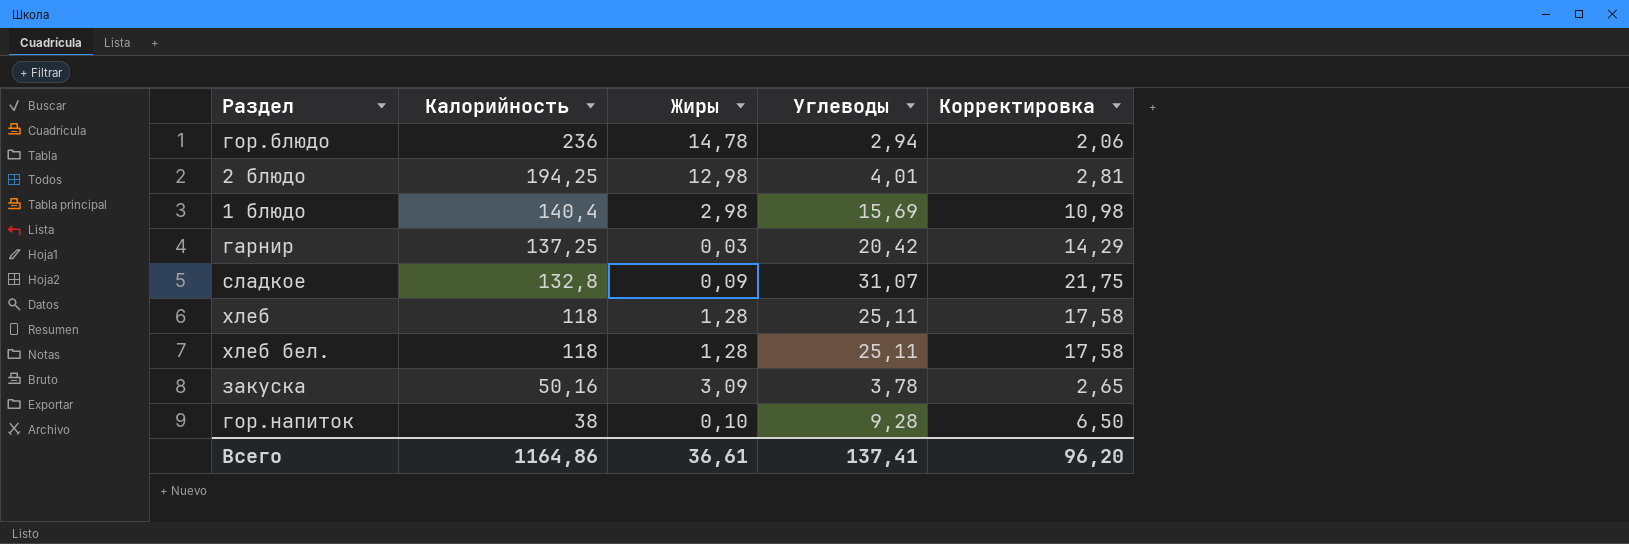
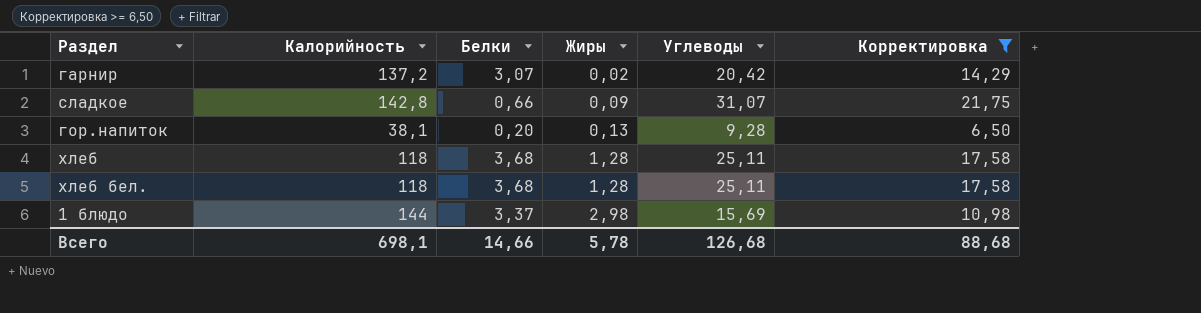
filter: none -> Корректировка >= 6,50
row order: Калорийность descending -> Жиры ascending
column Белки | position: none -> 3
гарнир | Калорийность: 137,25 -> 137,2
гарнир | Жиры: 0,03 -> 0,02
сладкое | Калорийность: 132,8 -> 142,8
гор.напиток | Калорийность: 38 -> 38,1
гор.напиток | Жиры: 0,10 -> 0,13
1 блюдо | Калорийность: 140,4 -> 144
Всего | Калорийность: 1164,86 -> 698,1
Всего | Жиры: 36,61 -> 5,78
Всего | Углеводы: 137,41 -> 126,68
Всего | Корректировка: 96,20 -> 88,68

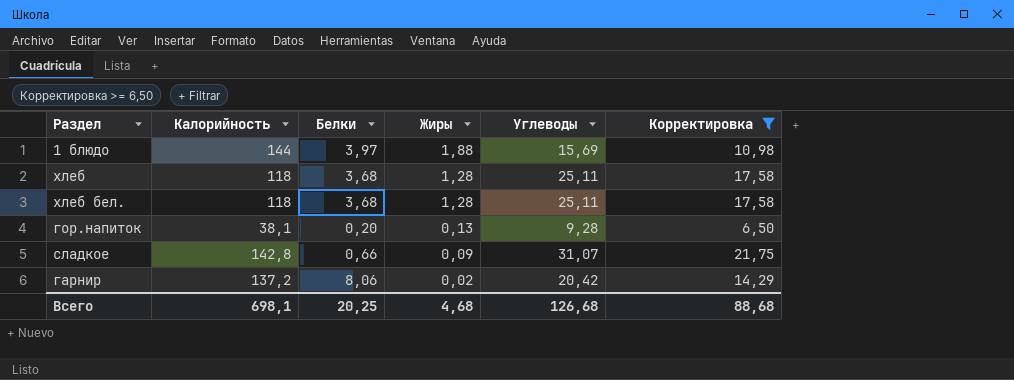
row order: Жиры ascending -> Жиры descending
1 блюдо | Белки: 3,37 -> 3,97
1 блюдо | Жиры: 2,98 -> 1,88
гарнир | Белки: 3,07 -> 8,06
Всего | Белки: 14,66 -> 20,25
Всего | Жиры: 5,78 -> 4,68

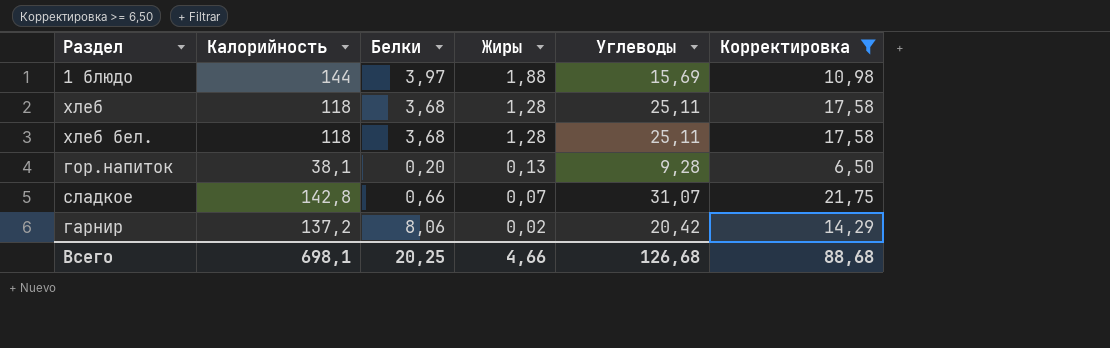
сладкое | Жиры: 0,09 -> 0,07
Всего | Жиры: 4,68 -> 4,66

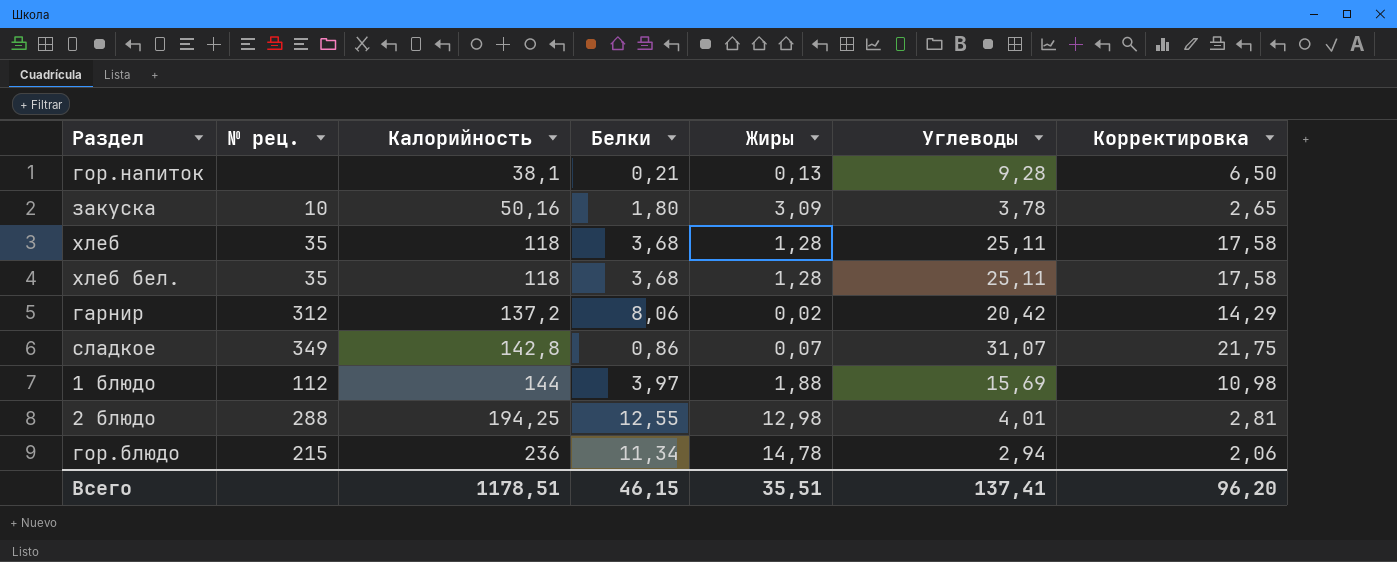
filter: Корректировка >= 6,50 -> none
row order: Жиры descending -> Калорийность ascending
column № рец. | position: none -> 2
гор.напиток | Белки: 0,20 -> 0,21
сладкое | Белки: 0,66 -> 0,86
Всего | Калорийность: 698,1 -> 1178,51
Всего | Белки: 20,25 -> 46,15
Всего | Жиры: 4,66 -> 35,51
Всего | Углеводы: 126,68 -> 137,41
Всего | Корректировка: 88,68 -> 96,20

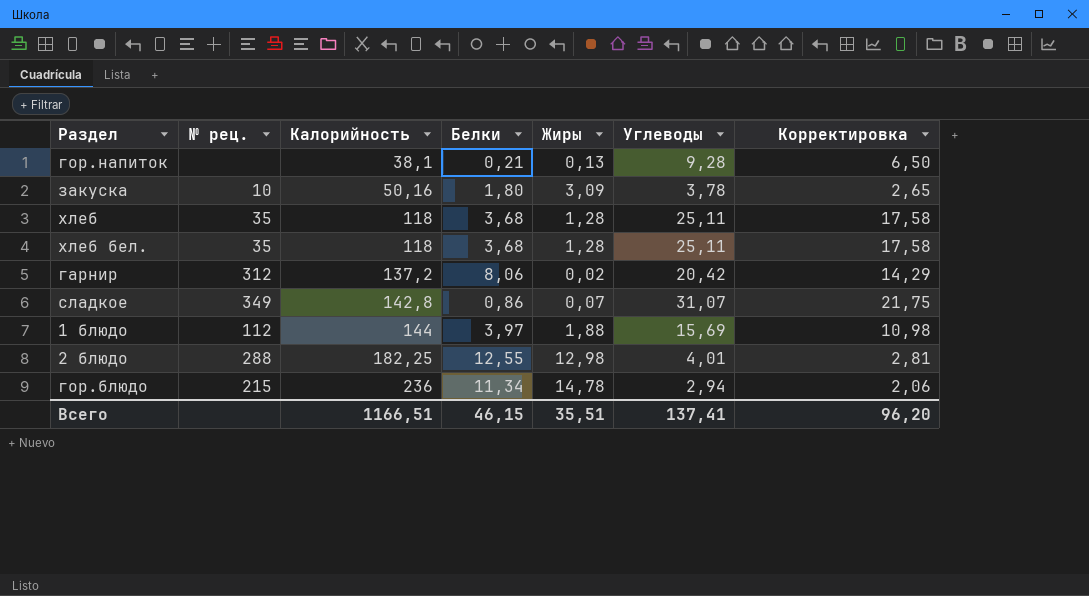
2 блюдо | Калорийность: 194,25 -> 182,25
Всего | Калорийность: 1178,51 -> 1166,51

